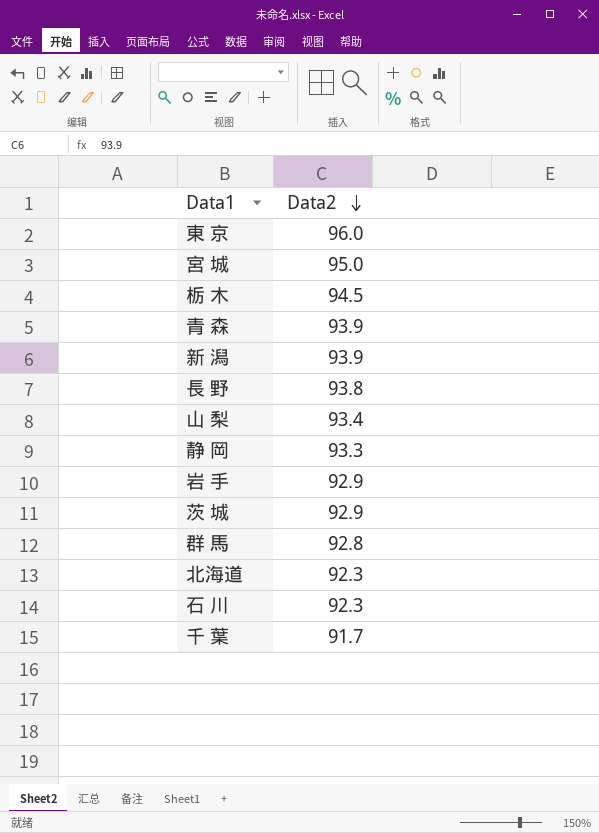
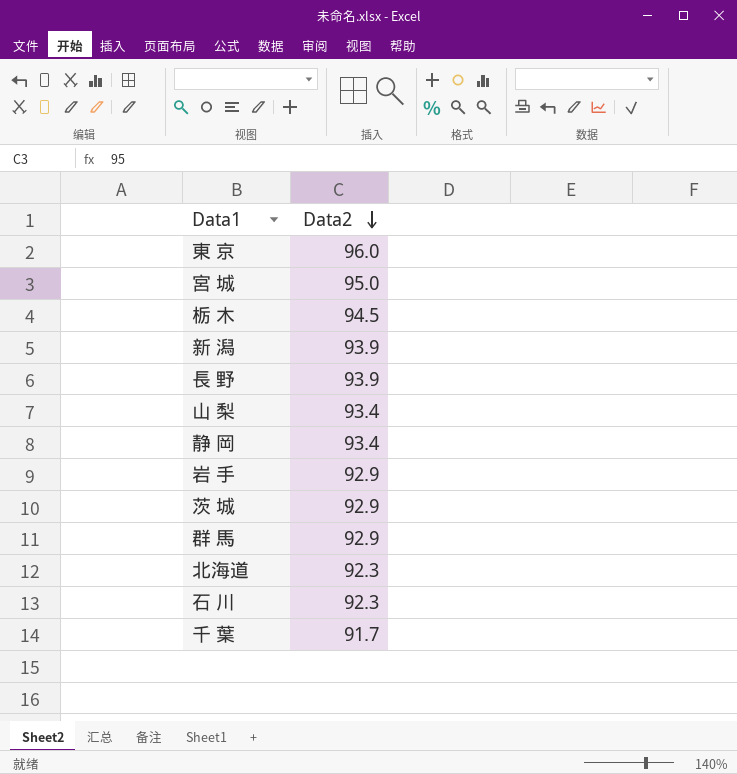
row 青 森: 93.9 -> none
長 野 | Data2: 93.8 -> 93.9
静 岡 | Data2: 93.3 -> 93.4
群 馬 | Data2: 92.8 -> 92.9

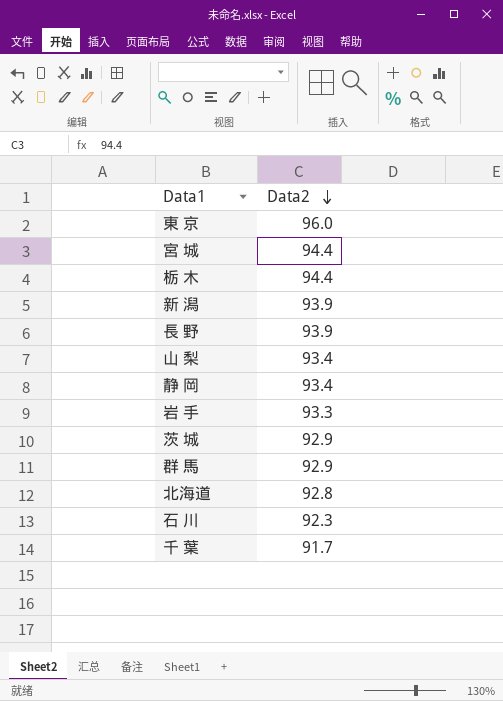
宮 城 | Data2: 95.0 -> 94.4
栃 木 | Data2: 94.5 -> 94.4
岩 手 | Data2: 92.9 -> 93.3
北海道 | Data2: 92.3 -> 92.8

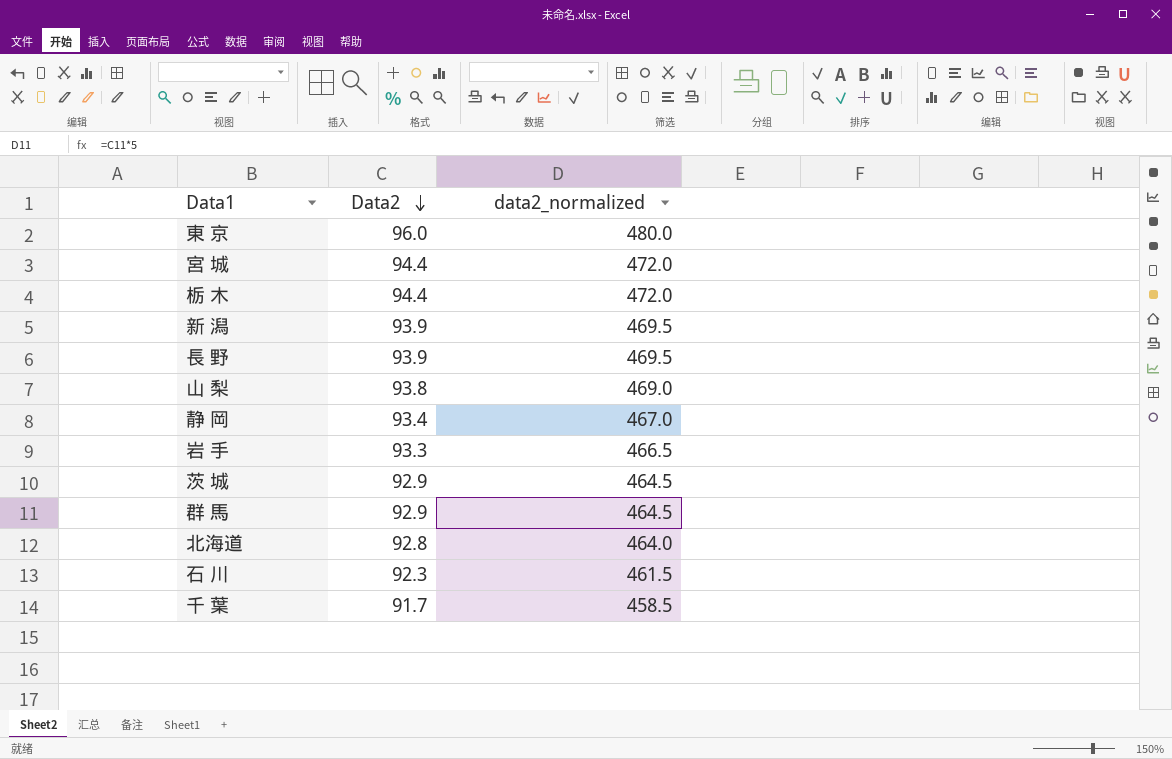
column data2_normalized | formula: none -> [Data2] * 5
山 梨 | Data2: 93.4 -> 93.8

